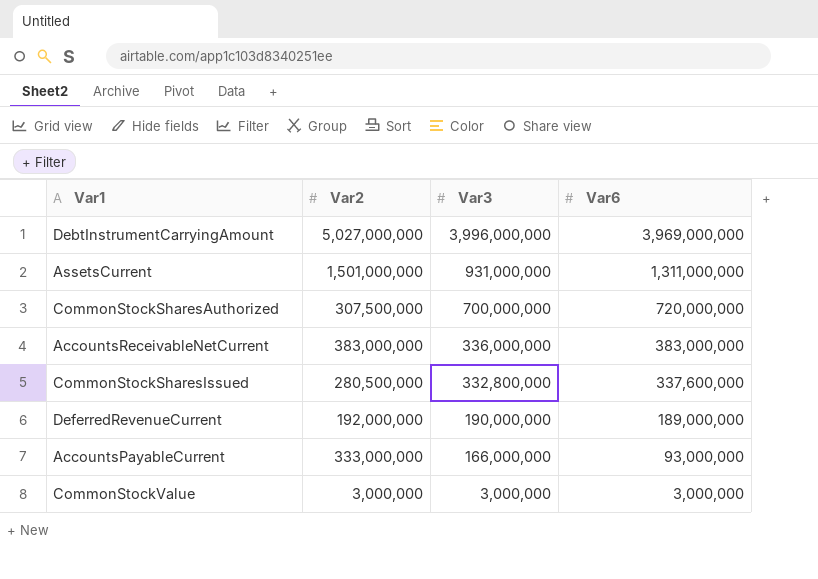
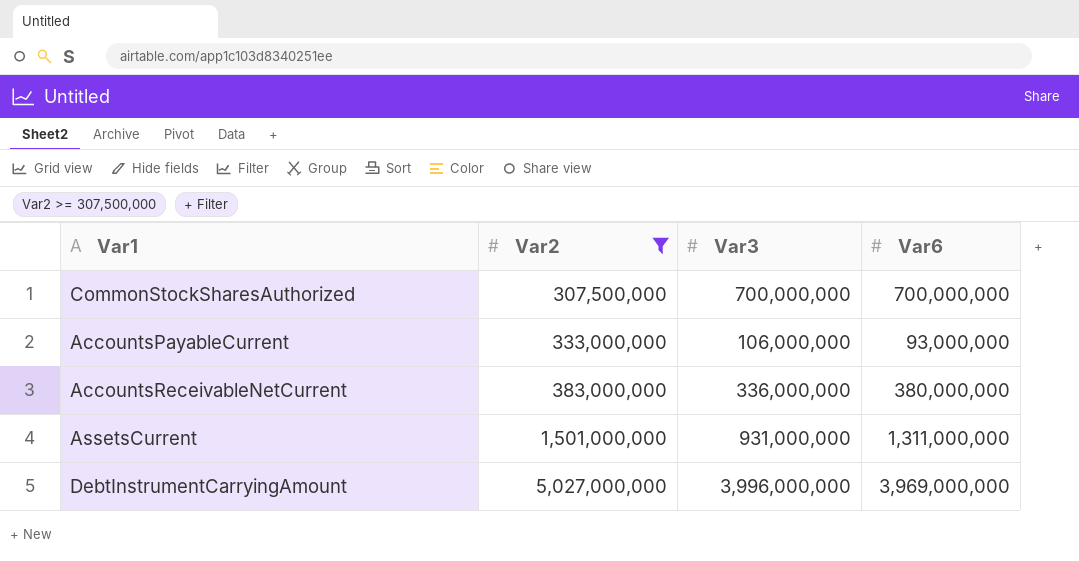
filter: none -> Var2 >= 307,500,000
row order: Var3 descending -> Var2 ascending
CommonStockSharesAuthorized | Var6: 720,000,000 -> 700,000,000
AccountsPayableCurrent | Var3: 166,000,000 -> 106,000,000
AccountsReceivableNetCurrent | Var6: 383,000,000 -> 380,000,000

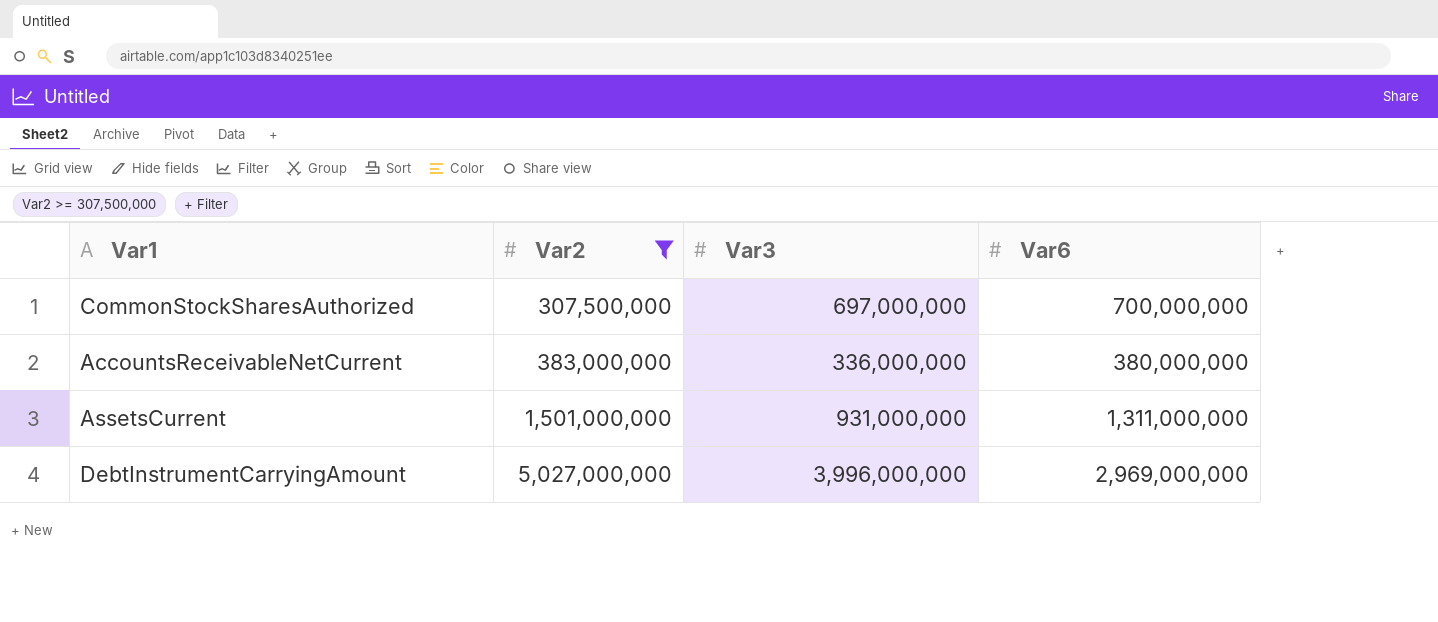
row AccountsPayableCurrent: 333,000,000 | 106,000,000 | 93,000,000 -> none
CommonStockSharesAuthorized | Var3: 700,000,000 -> 697,000,000
DebtInstrumentCarryingAmount | Var6: 3,969,000,000 -> 2,969,000,000

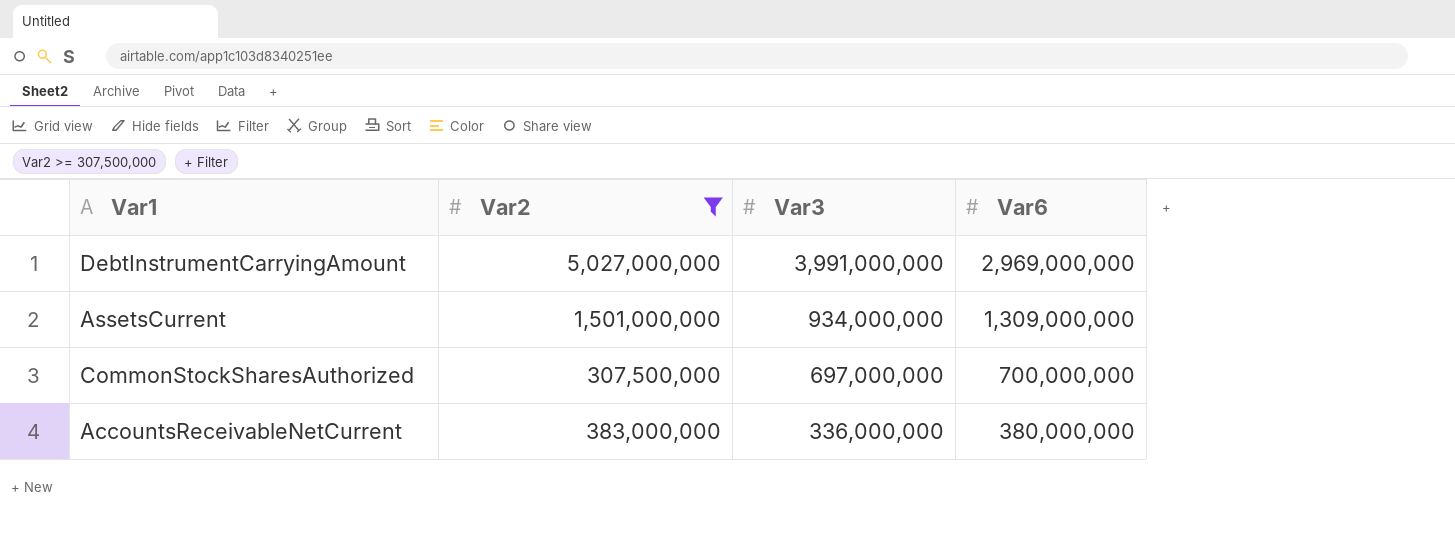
row order: Var2 ascending -> Var3 descending
DebtInstrumentCarryingAmount | Var3: 3,996,000,000 -> 3,991,000,000
AssetsCurrent | Var3: 931,000,000 -> 934,000,000
AssetsCurrent | Var6: 1,311,000,000 -> 1,309,000,000

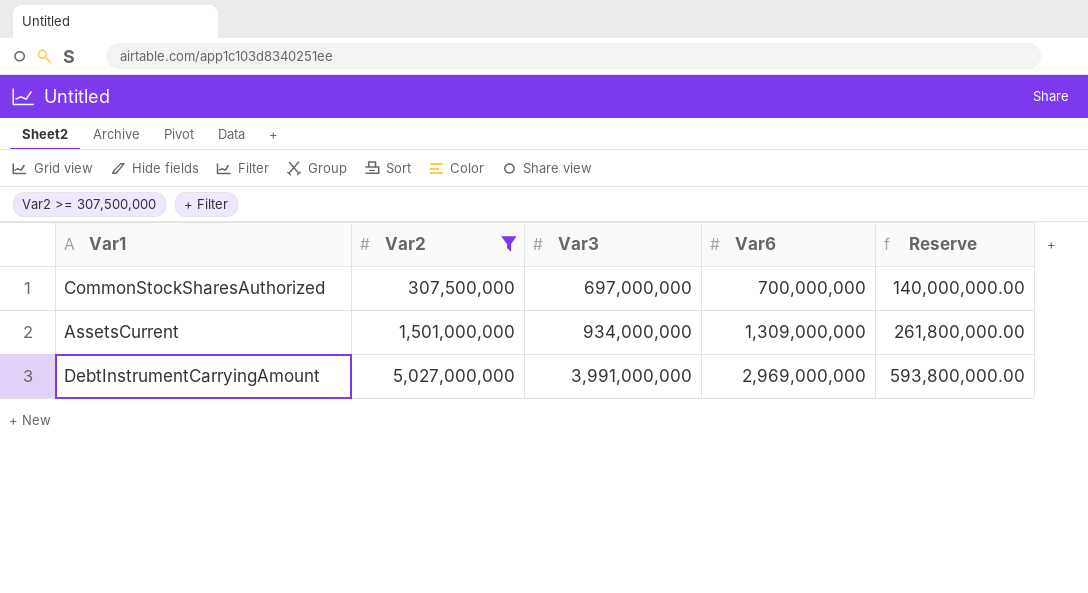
row order: Var3 descending -> Var2 ascending
column Reserve | formula: none -> [Var6] * 0.2
row AccountsReceivableNetCurrent: 383,000,000 | 336,000,000 | 380,000,000 -> none

